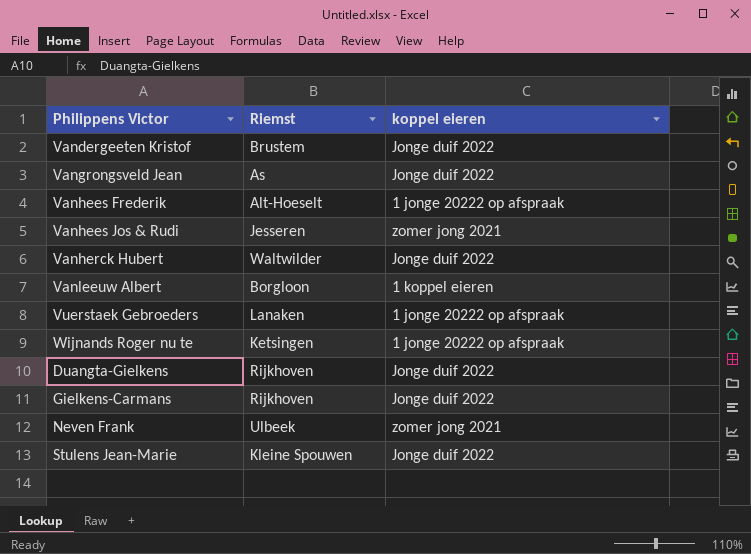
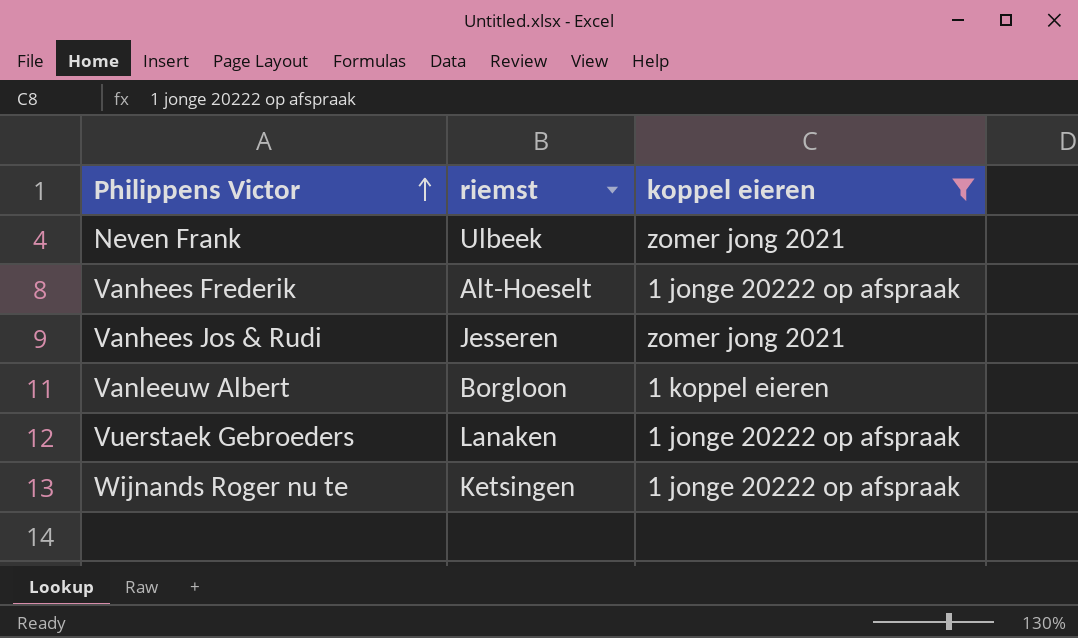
filter: none -> koppel eieren != Jonge duif 2022
row order: none -> Philippens Victor ascending
column name: Riemst -> riemst

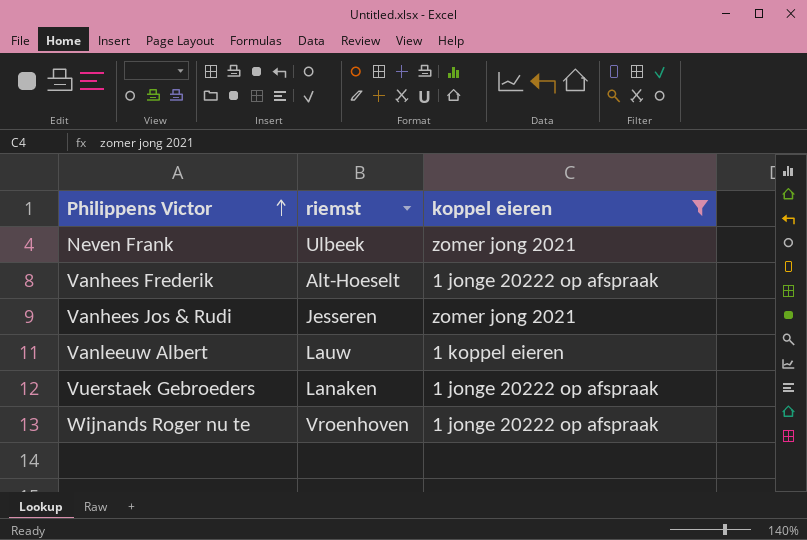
Vanleeuw Albert | riemst: Borgloon -> Lauw
Wijnands Roger nu te | riemst: Ketsingen -> Vroenhoven

